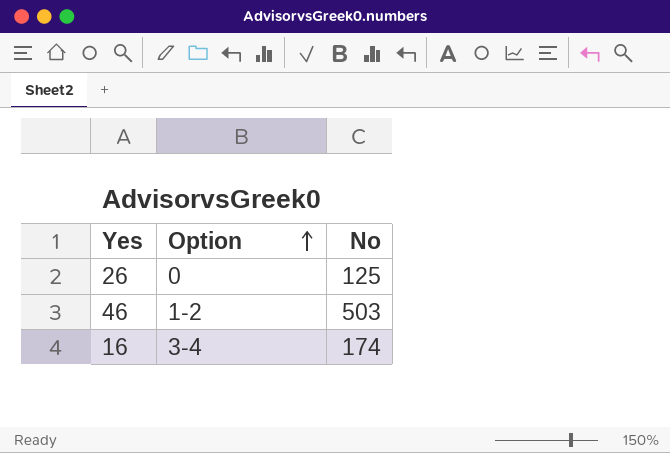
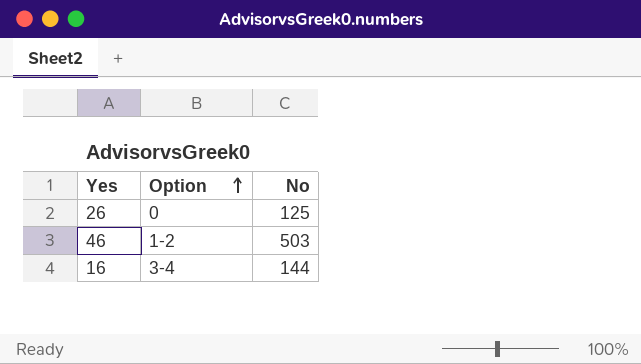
16 | No: 174 -> 144

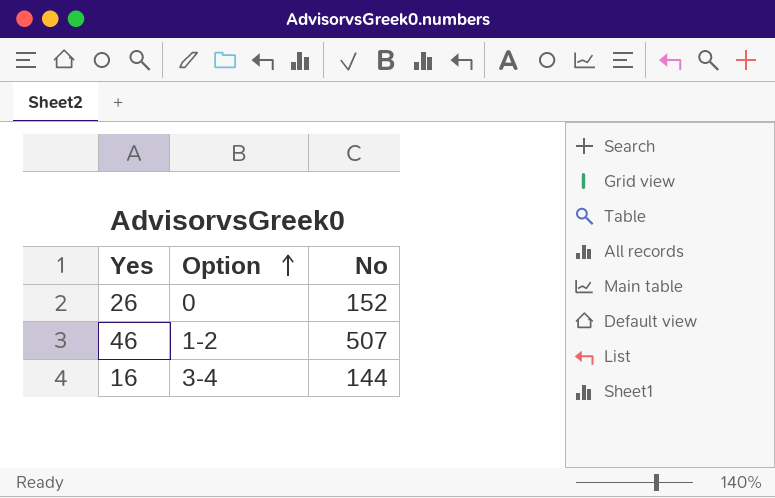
26 | No: 125 -> 152
46 | No: 503 -> 507

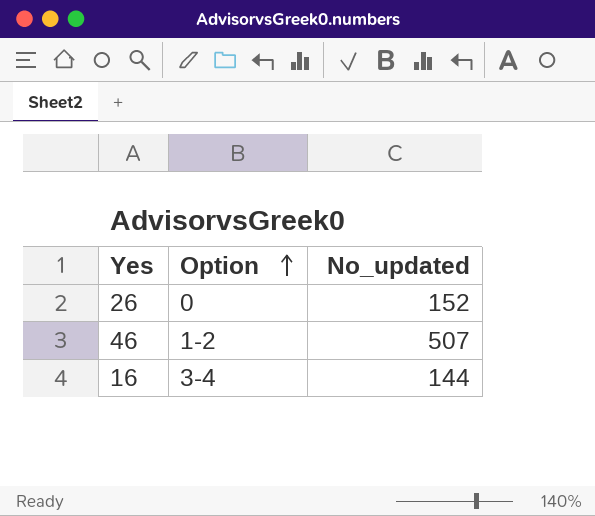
column name: No -> No_updated

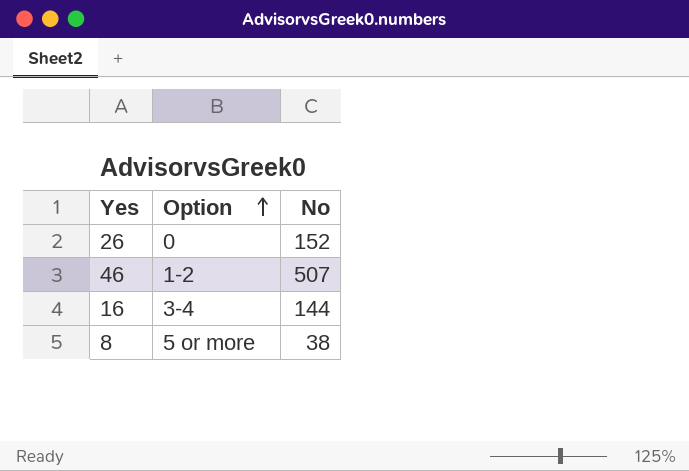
column name: No_updated -> No
row 8: none -> 5 or more | 38

